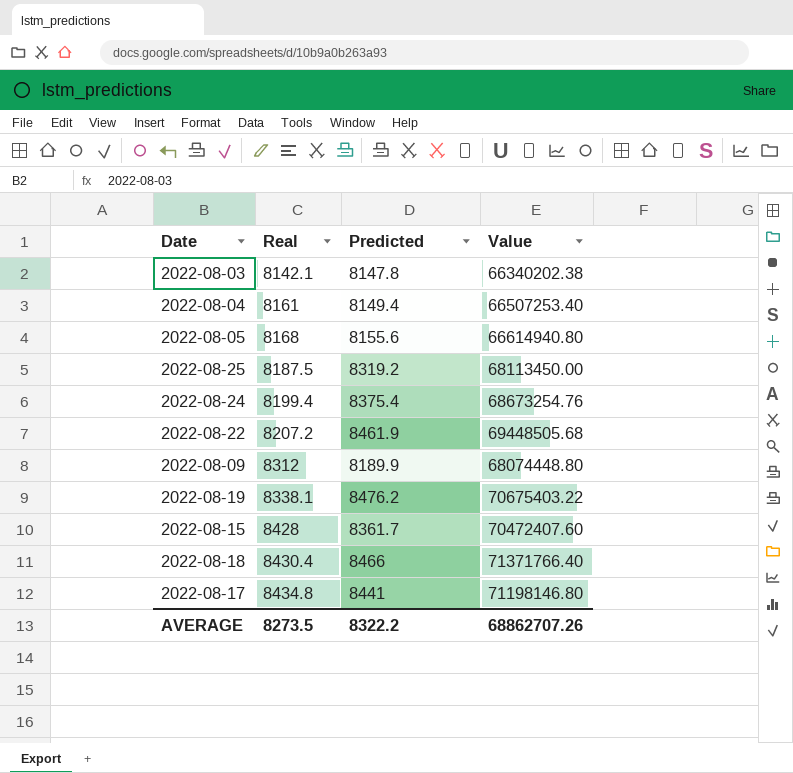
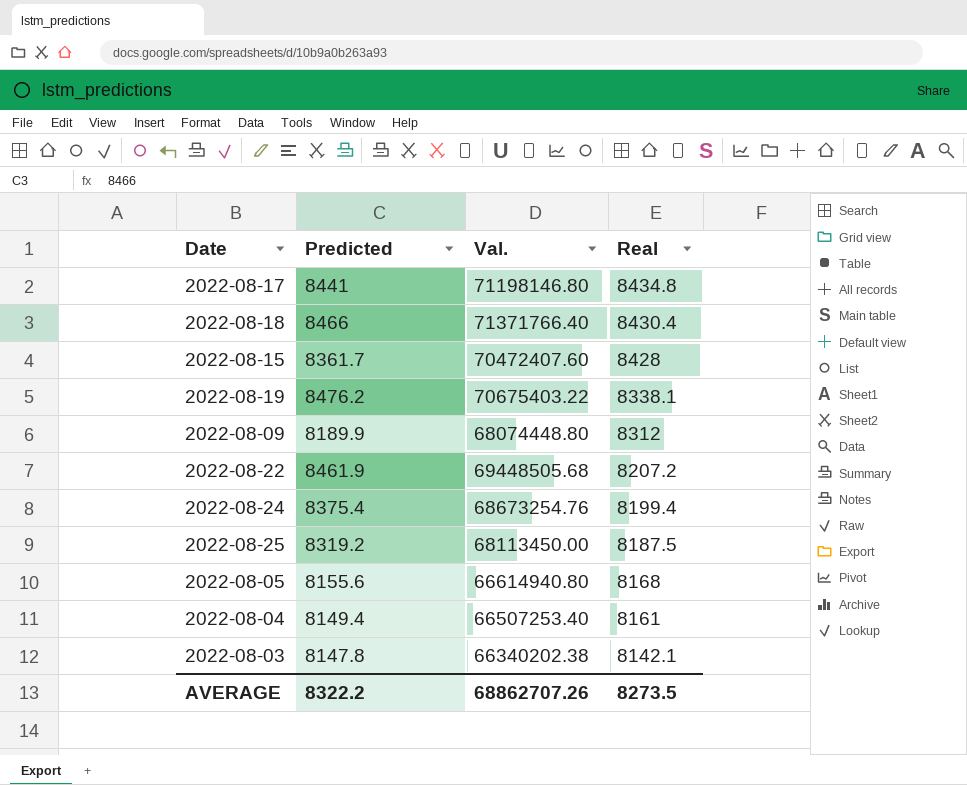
row order: Real ascending -> Real descending
column name: Value -> Val.
column Real | position: 2 -> 4

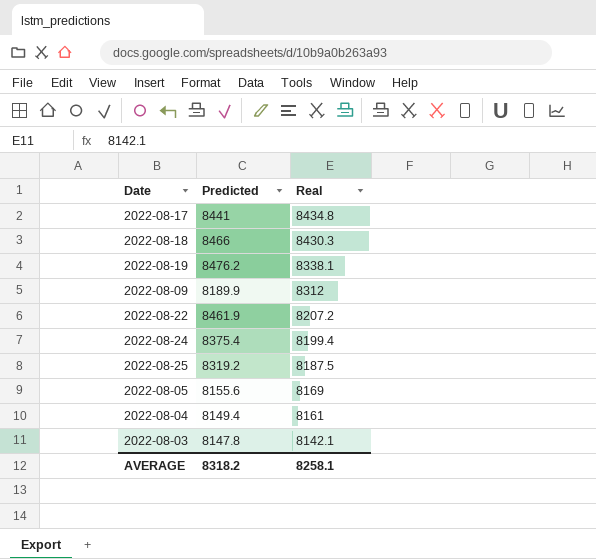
column Val. | formula: [Predicted] * [Real] -> none
row 2022-08-15: 8361.7 | 70472407.60 | 8428 -> none
2022-08-18 | Real: 8430.4 -> 8430.3
2022-08-05 | Real: 8168 -> 8169
AVERAGE | Predicted: 8322.2 -> 8318.2
AVERAGE | Real: 8273.5 -> 8258.1

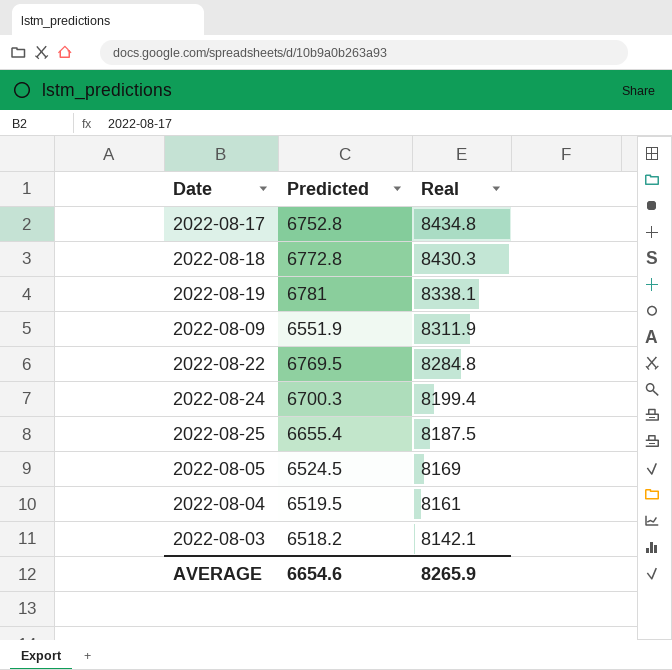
2022-08-17 | Predicted: 8441 -> 6752.8
2022-08-18 | Predicted: 8466 -> 6772.8
2022-08-19 | Predicted: 8476.2 -> 6781
2022-08-09 | Predicted: 8189.9 -> 6551.9
2022-08-09 | Real: 8312 -> 8311.9
2022-08-22 | Predicted: 8461.9 -> 6769.5
2022-08-22 | Real: 8207.2 -> 8284.8
2022-08-24 | Predicted: 8375.4 -> 6700.3
2022-08-25 | Predicted: 8319.2 -> 6655.4
2022-08-05 | Predicted: 8155.6 -> 6524.5
2022-08-04 | Predicted: 8149.4 -> 6519.5
2022-08-03 | Predicted: 8147.8 -> 6518.2
AVERAGE | Predicted: 8318.2 -> 6654.6
AVERAGE | Real: 8258.1 -> 8265.9

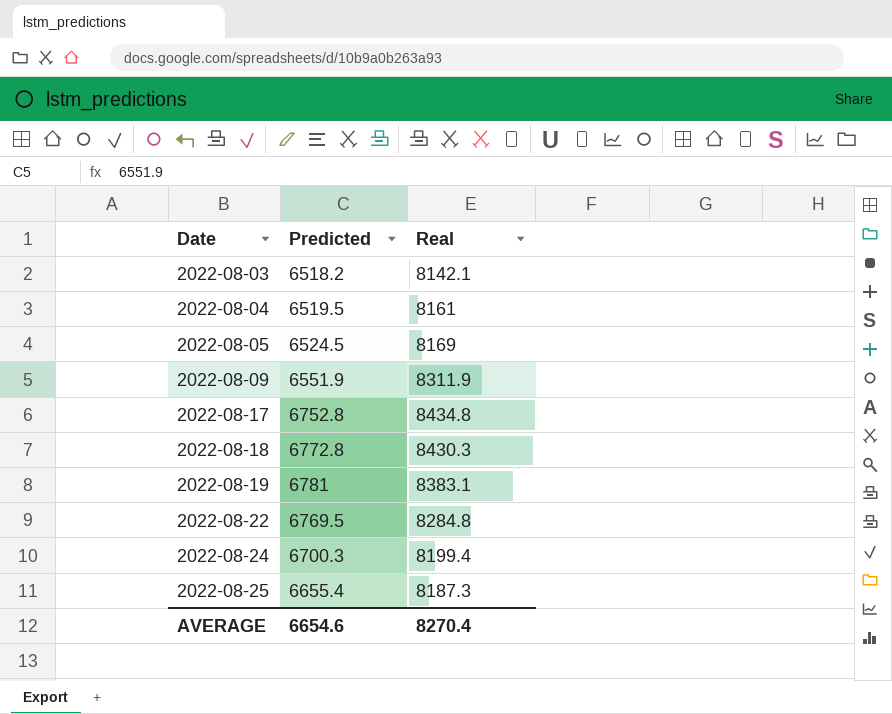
row order: Real descending -> Date ascending
2022-08-19 | Real: 8338.1 -> 8383.1
2022-08-25 | Real: 8187.5 -> 8187.3
AVERAGE | Real: 8265.9 -> 8270.4

